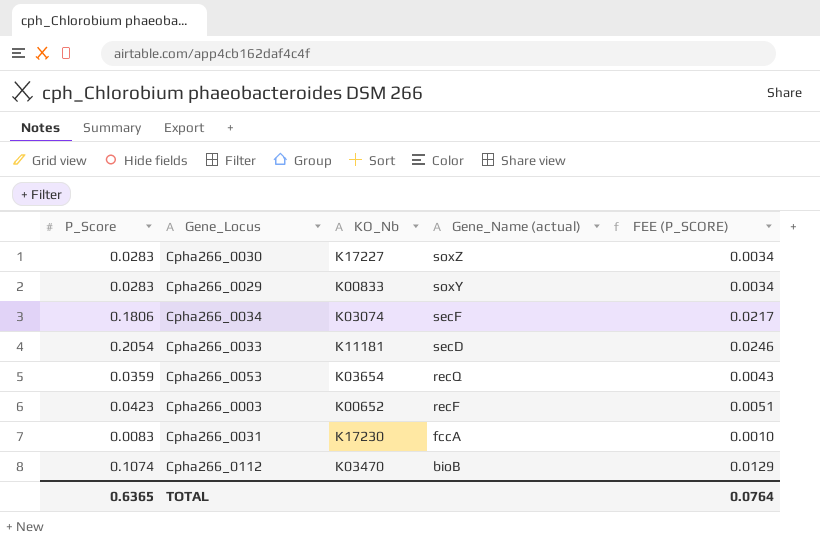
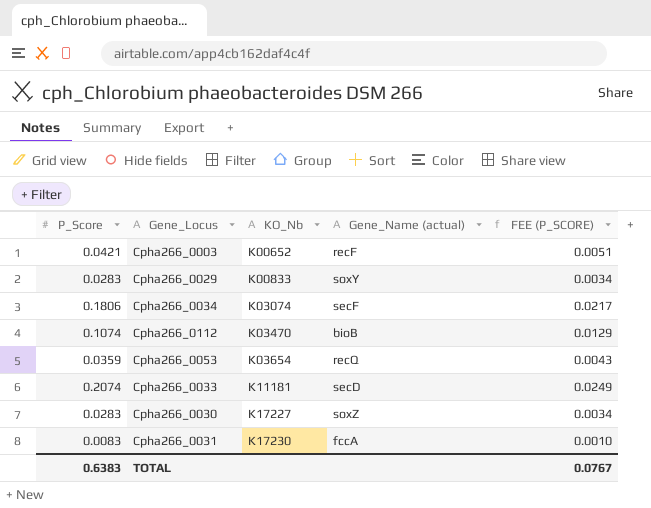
row order: Gene_Name (actual) descending -> KO_Nb ascending
Cpha266_0003 | P_Score: 0.0423 -> 0.0421
Cpha266_0033 | P_Score: 0.2054 -> 0.2074
Cpha266_0033 | FEE (P_SCORE): 0.0246 -> 0.0249
TOTAL | P_Score: 0.6365 -> 0.6383
TOTAL | FEE (P_SCORE): 0.0764 -> 0.0767

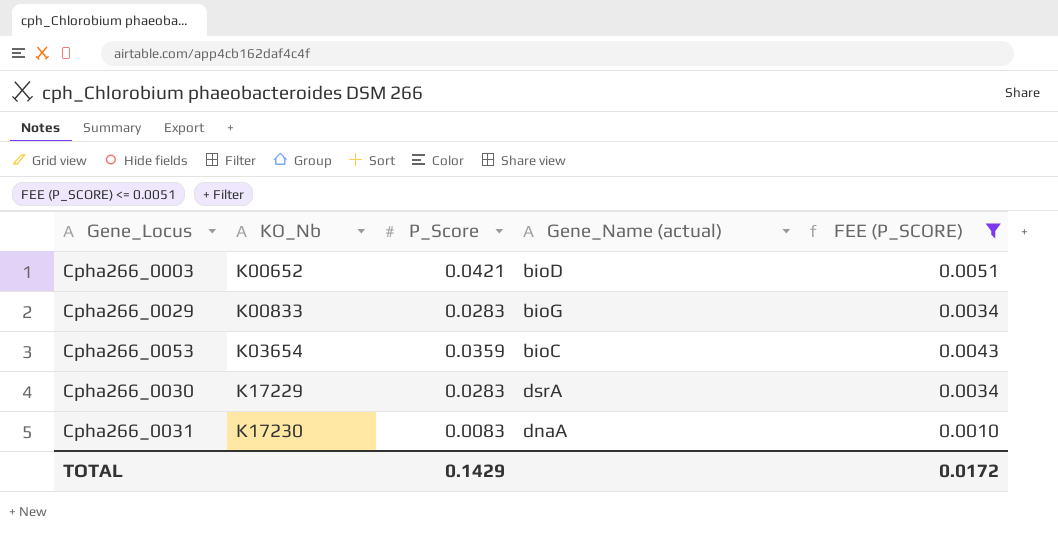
filter: none -> FEE (P_SCORE) <= 0.0051
column P_Score | position: 1 -> 3
Cpha266_0003 | Gene_Name (actual): recF -> bioD
Cpha266_0029 | Gene_Name (actual): soxY -> bioG
Cpha266_0053 | Gene_Name (actual): recQ -> bioC
Cpha266_0030 | KO_Nb: K17227 -> K17229
Cpha266_0030 | Gene_Name (actual): soxZ -> dsrA
Cpha266_0031 | Gene_Name (actual): fccA -> dnaA
TOTAL | P_Score: 0.6383 -> 0.1429
TOTAL | FEE (P_SCORE): 0.0767 -> 0.0172

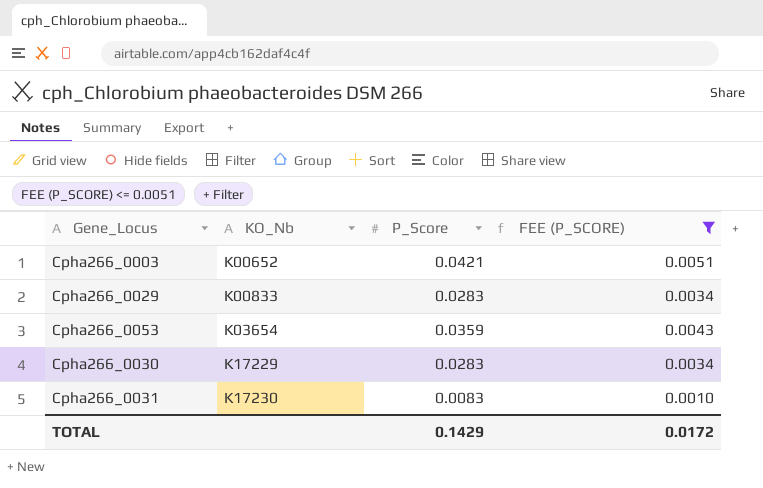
column Gene_Name (actual) | position: 4 -> none

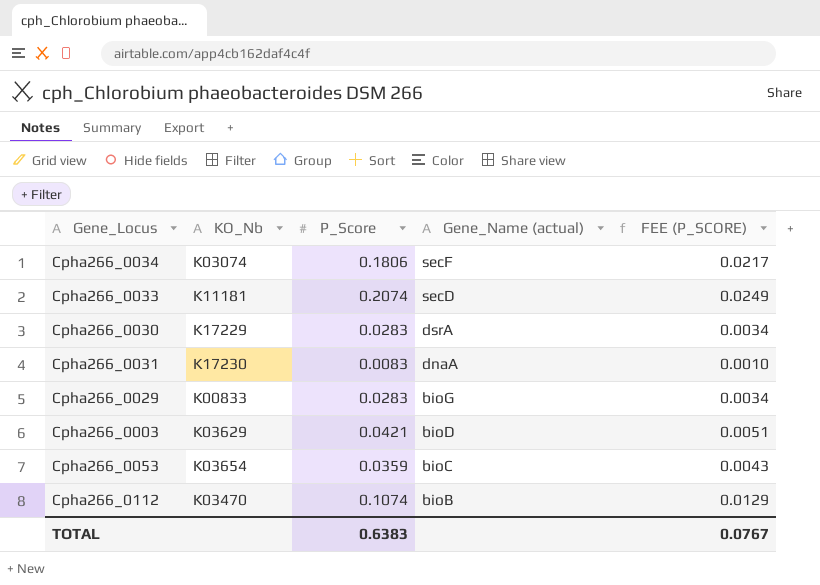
filter: FEE (P_SCORE) <= 0.0051 -> none
row order: KO_Nb ascending -> Gene_Name (actual) descending
column Gene_Name (actual) | position: none -> 4
Cpha266_0003 | KO_Nb: K00652 -> K03629
TOTAL | P_Score: 0.1429 -> 0.6383
TOTAL | FEE (P_SCORE): 0.0172 -> 0.0767

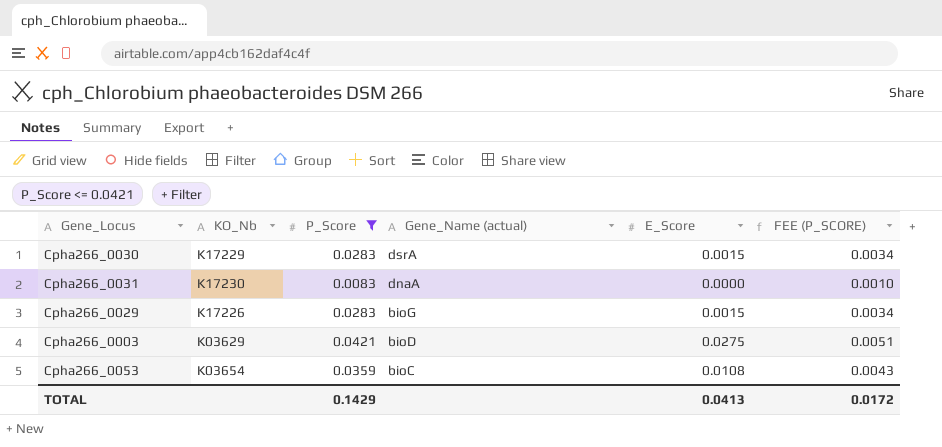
filter: none -> P_Score <= 0.0421
column E_Score | position: none -> 5
Cpha266_0029 | KO_Nb: K00833 -> K17226
TOTAL | P_Score: 0.6383 -> 0.1429
TOTAL | FEE (P_SCORE): 0.0767 -> 0.0172

